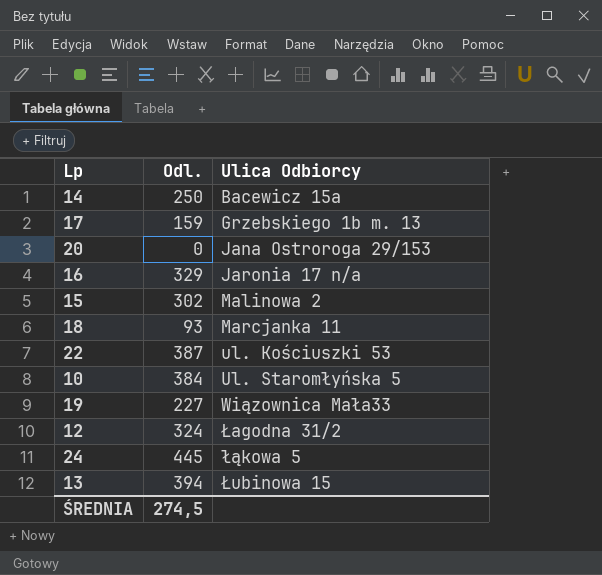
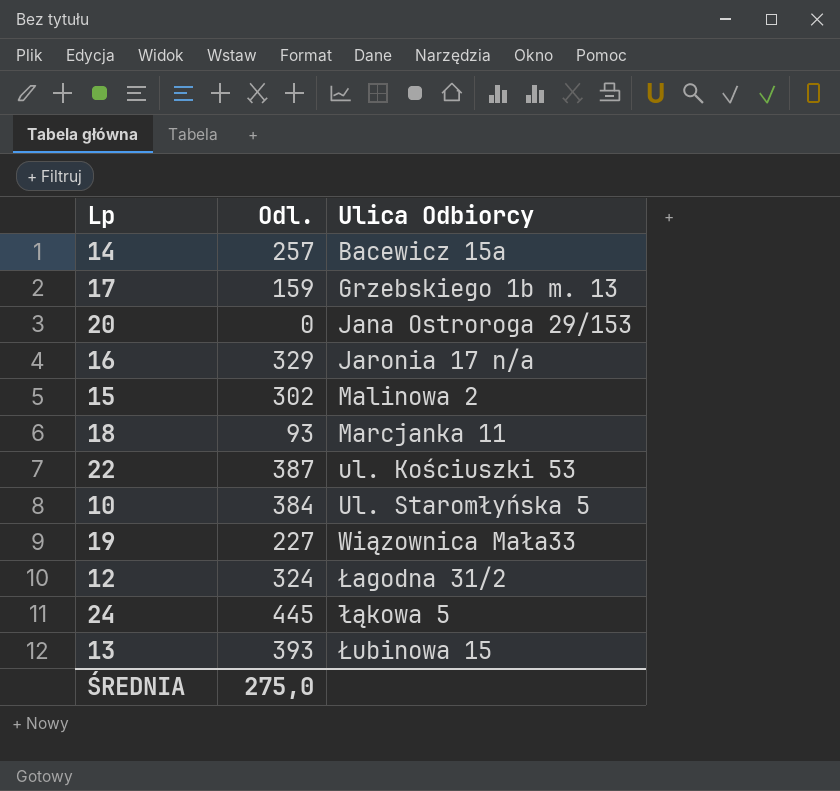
14 | Odl.: 250 -> 257
13 | Odl.: 394 -> 393
ŚREDNIA | Odl.: 274,5 -> 275,0

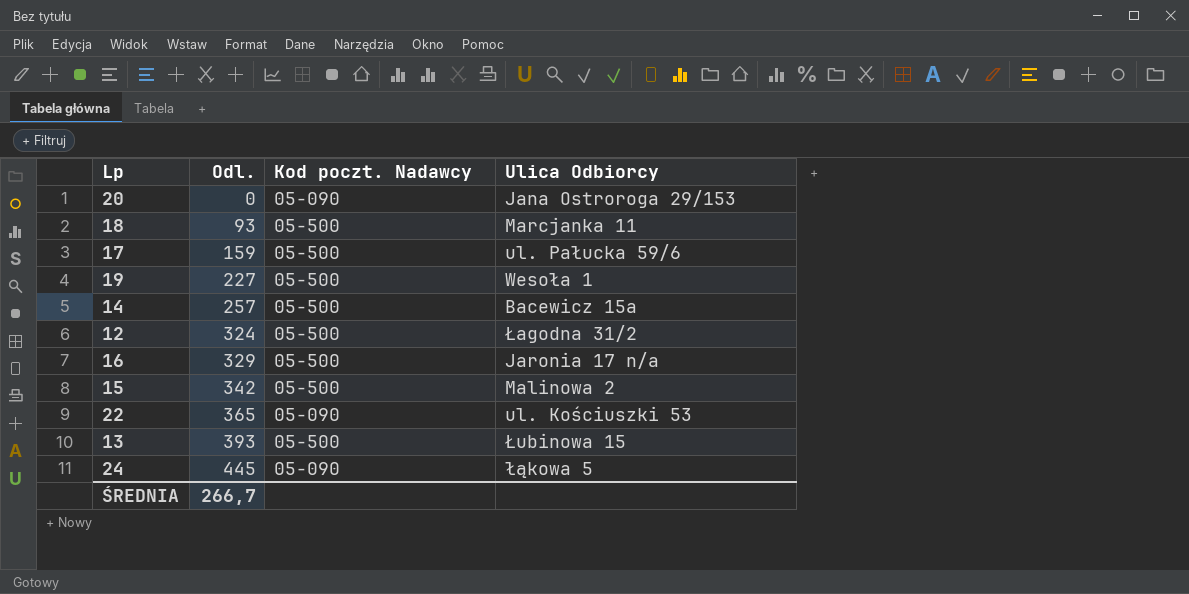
row order: Ulica Odbiorcy ascending -> Odl. ascending
column Kod poczt. Nadawcy | position: none -> 3
row 10: 384 | Ul. Staromłyńska 5 -> none
17 | Ulica Odbiorcy: Grzebskiego 1b m. 13 -> ul. Pałucka 59/6
19 | Ulica Odbiorcy: Wiązownica Mała33 -> Wesoła 1
15 | Odl.: 302 -> 342
22 | Odl.: 387 -> 365
ŚREDNIA | Odl.: 275,0 -> 266,7

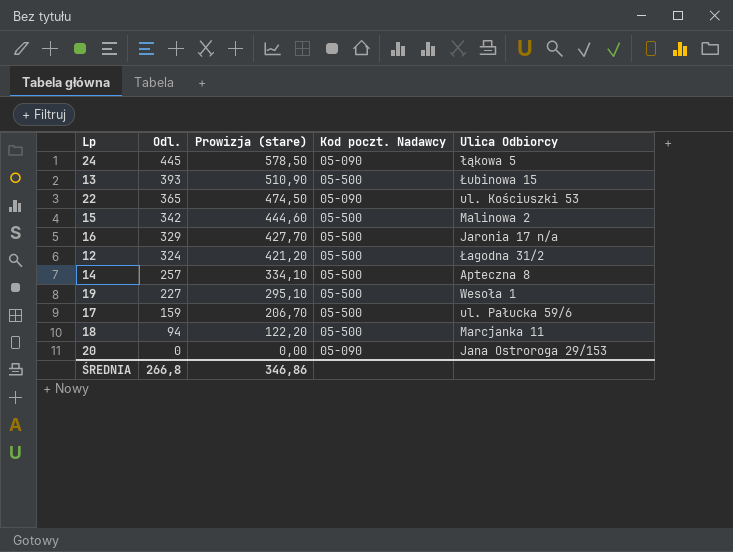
row order: Odl. ascending -> Odl. descending
column Prowizja (stare) | formula: none -> [Odl.] * 1,3
14 | Ulica Odbiorcy: Bacewicz 15a -> Apteczna 8
18 | Odl.: 93 -> 94
ŚREDNIA | Odl.: 266,7 -> 266,8

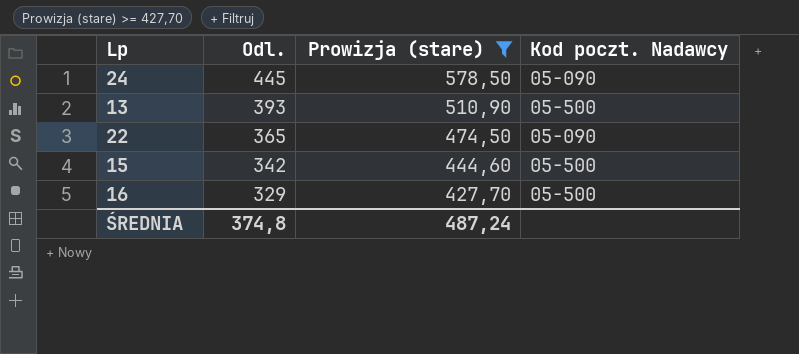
filter: none -> Prowizja (stare) >= 427,70
column Ulica Odbiorcy | position: 5 -> none
ŚREDNIA | Odl.: 266,8 -> 374,8
ŚREDNIA | Prowizja (stare): 346,86 -> 487,24

